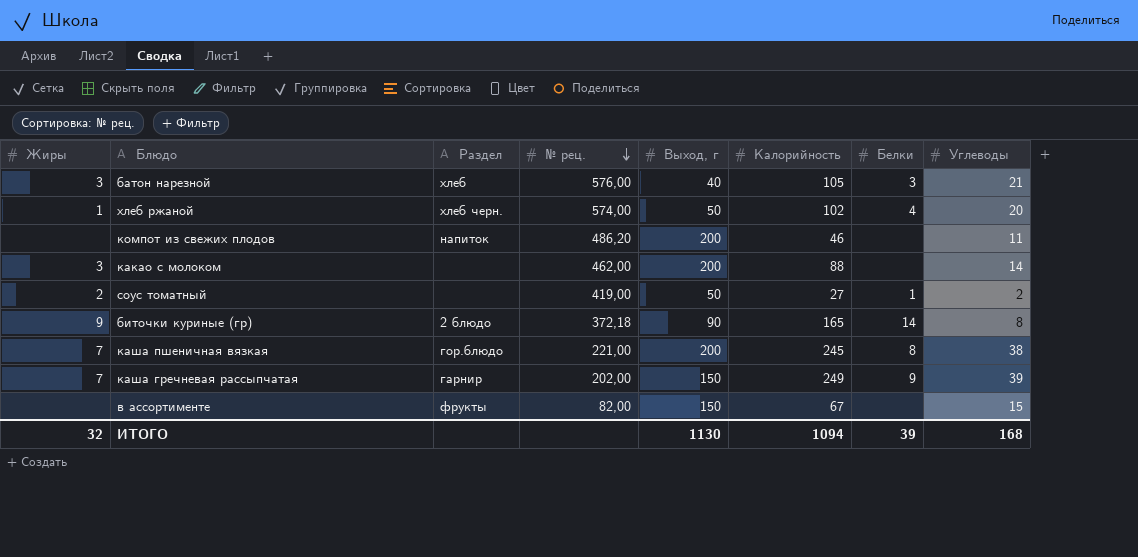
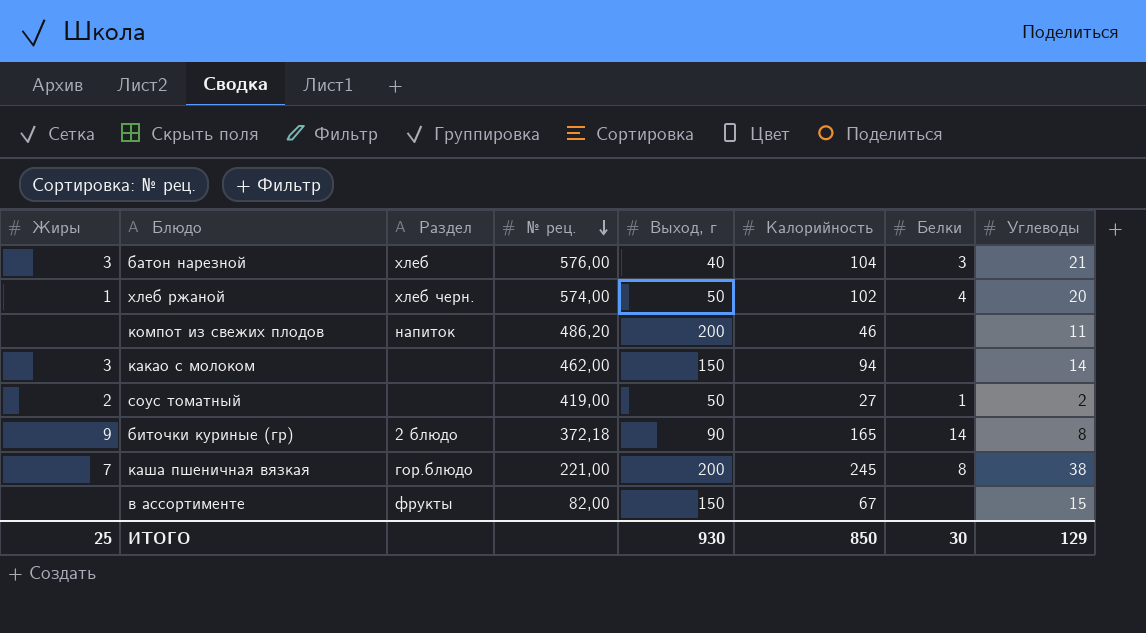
row каша гречневая рассыпчатая: 7 | гарнир | 202,00 | 150 | 249 | 9 | 39 -> none
батон нарезной | Калорийность: 105 -> 104
какао с молоком | Выход, г: 200 -> 150
какао с молоком | Калорийность: 88 -> 94
ИТОГО | Жиры: 32 -> 25
ИТОГО | Выход, г: 1130 -> 930
ИТОГО | Калорийность: 1094 -> 850
ИТОГО | Белки: 39 -> 30
ИТОГО | Углеводы: 168 -> 129

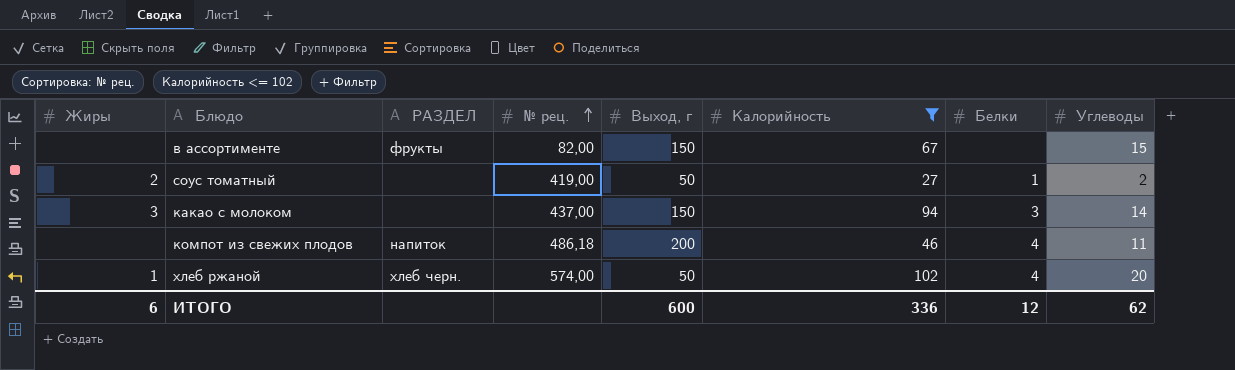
filter: none -> Калорийность <= 102
row order: № рец. descending -> № рец. ascending
column name: Раздел -> РАЗДЕЛ
какао с молоком | № рец.: 462,00 -> 437,00
какао с молоком | Белки: none -> 3
компот из свежих плодов | № рец.: 486,20 -> 486,18
компот из свежих плодов | Белки: none -> 4
ИТОГО | Жиры: 25 -> 6
ИТОГО | Выход, г: 930 -> 600
ИТОГО | Калорийность: 850 -> 336
ИТОГО | Белки: 30 -> 12
ИТОГО | Углеводы: 129 -> 62

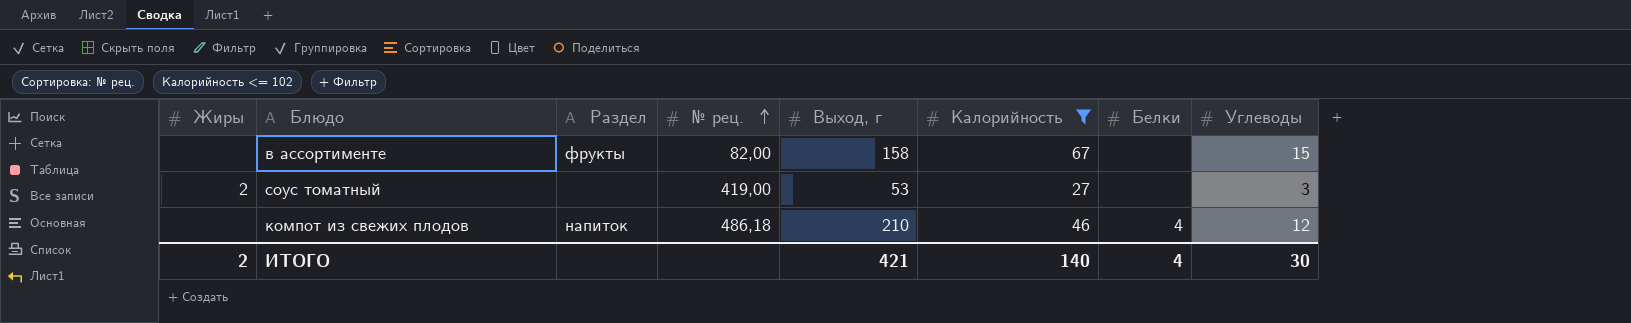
column name: РАЗДЕЛ -> Раздел
row какао с молоком: 3 | none | 437,00 | 150 | 94 | 3 | 14 -> none
row хлеб ржаной: 1 | хлеб черн. | 574,00 | 50 | 102 | 4 | 20 -> none
в ассортименте | Выход, г: 150 -> 158
соус томатный | Выход, г: 50 -> 53
соус томатный | Белки: 1 -> none
соус томатный | Углеводы: 2 -> 3
компот из свежих плодов | Выход, г: 200 -> 210
компот из свежих плодов | Углеводы: 11 -> 12
ИТОГО | Жиры: 6 -> 2
ИТОГО | Выход, г: 600 -> 421
ИТОГО | Калорийность: 336 -> 140
ИТОГО | Белки: 12 -> 4
ИТОГО | Углеводы: 62 -> 30

